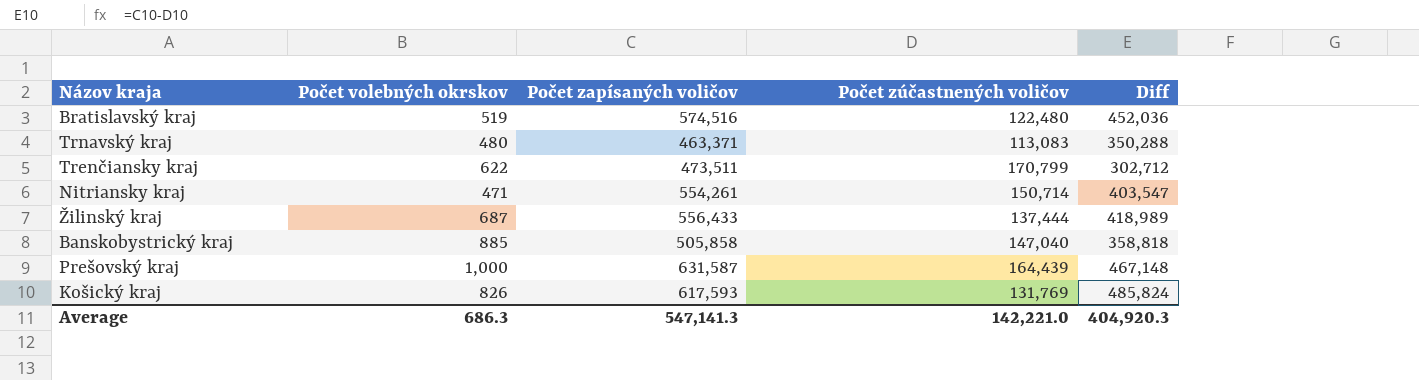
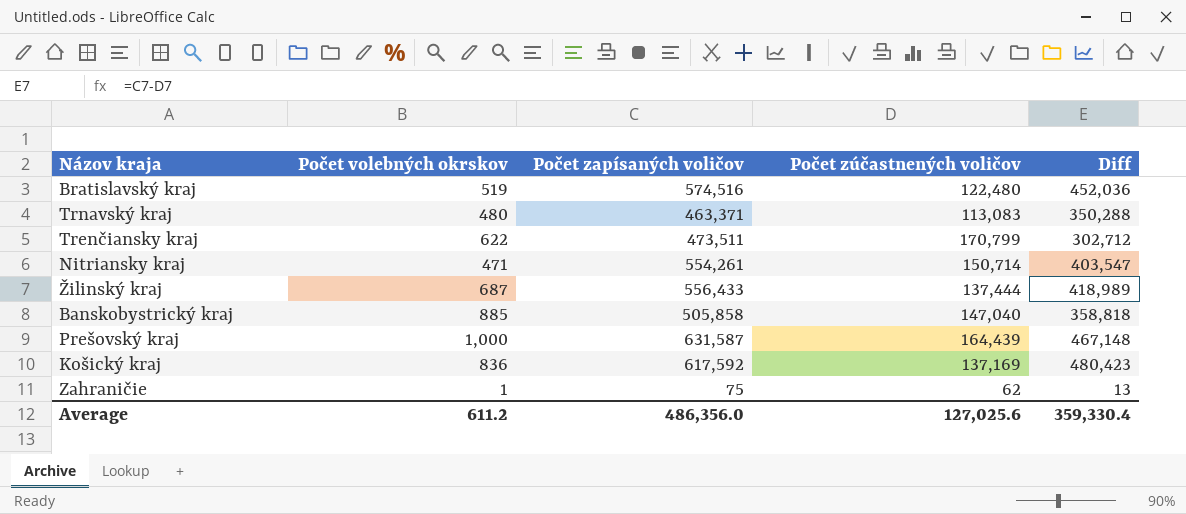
Košický kraj | Počet volebných okrskov: 826 -> 836
Košický kraj | Počet zapísaných voličov: 617,593 -> 617,592
Košický kraj | Počet zúčastnených voličov: 131,769 -> 137,169
Košický kraj | Diff: 485,824 -> 480,423
row Zahraničie: none -> 1 | 75 | 62 | 13
Average | Počet volebných okrskov: 686.3 -> 611.2
Average | Počet zapísaných voličov: 547,141.3 -> 486,356.0
Average | Počet zúčastnených voličov: 142,221.0 -> 127,025.6
Average | Diff: 404,920.3 -> 359,330.4

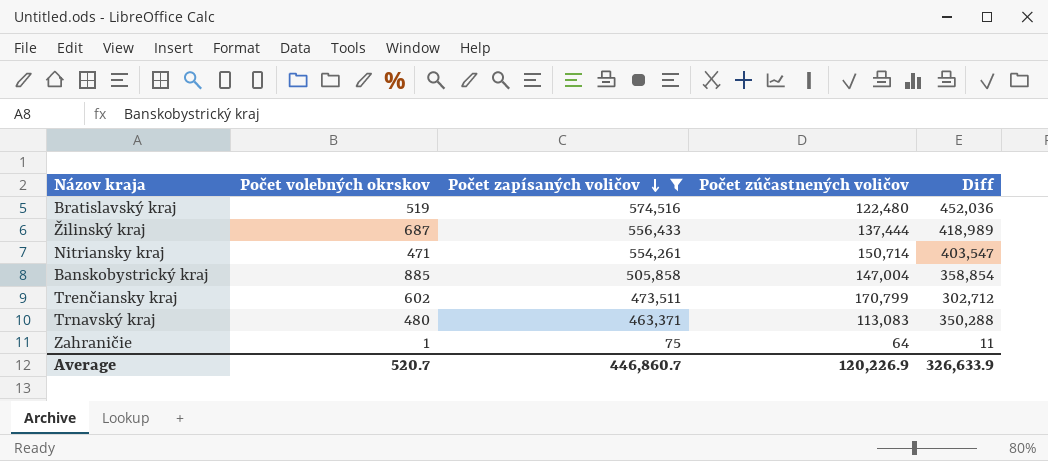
filter: none -> Počet zapísaných voličov <= 574,516
row order: none -> Počet zapísaných voličov descending
Banskobystrický kraj | Počet zúčastnených voličov: 147,040 -> 147,004
Banskobystrický kraj | Diff: 358,818 -> 358,854
Trenčiansky kraj | Počet volebných okrskov: 622 -> 602
Zahraničie | Počet zúčastnených voličov: 62 -> 64
Zahraničie | Diff: 13 -> 11
Average | Počet volebných okrskov: 611.2 -> 520.7
Average | Počet zapísaných voličov: 486,356.0 -> 446,860.7
Average | Počet zúčastnených voličov: 127,025.6 -> 120,226.9
Average | Diff: 359,330.4 -> 326,633.9

